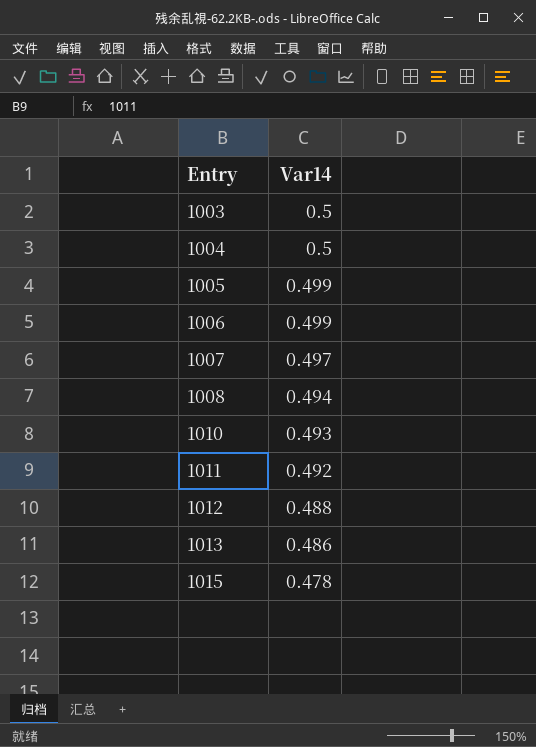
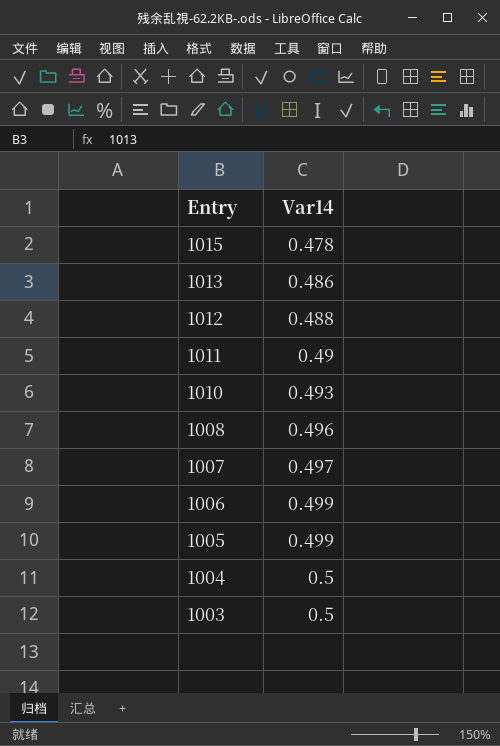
row order: Entry ascending -> Entry descending
1011 | Var14: 0.492 -> 0.49
1008 | Var14: 0.494 -> 0.496

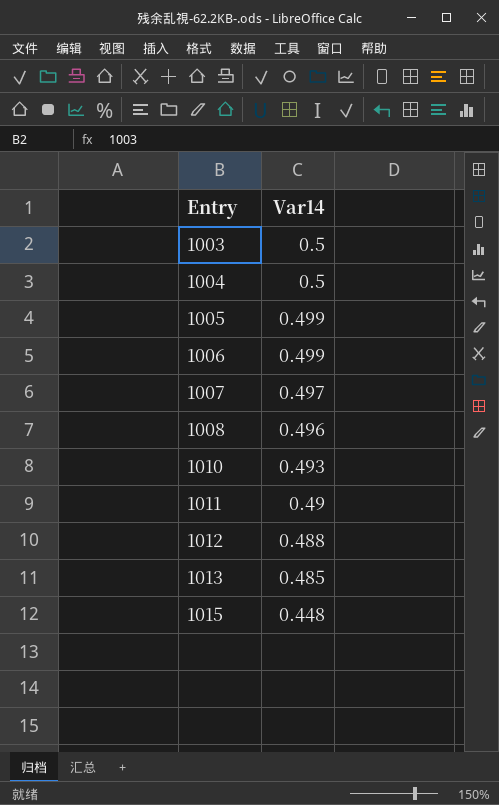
row order: Entry descending -> Entry ascending
1013 | Var14: 0.486 -> 0.485
1015 | Var14: 0.478 -> 0.448

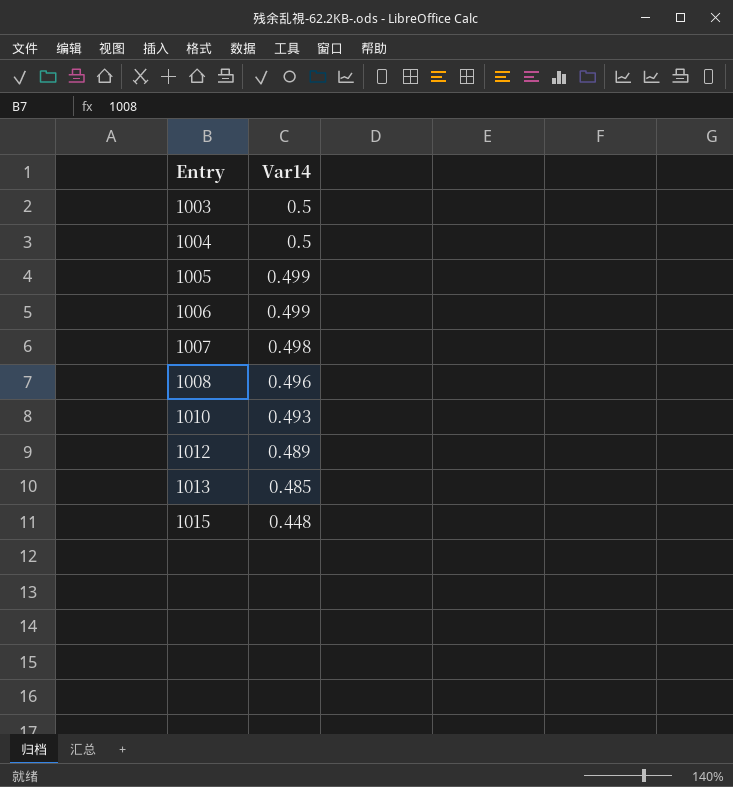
row 1011: 0.49 -> none
1007 | Var14: 0.497 -> 0.498
1012 | Var14: 0.488 -> 0.489

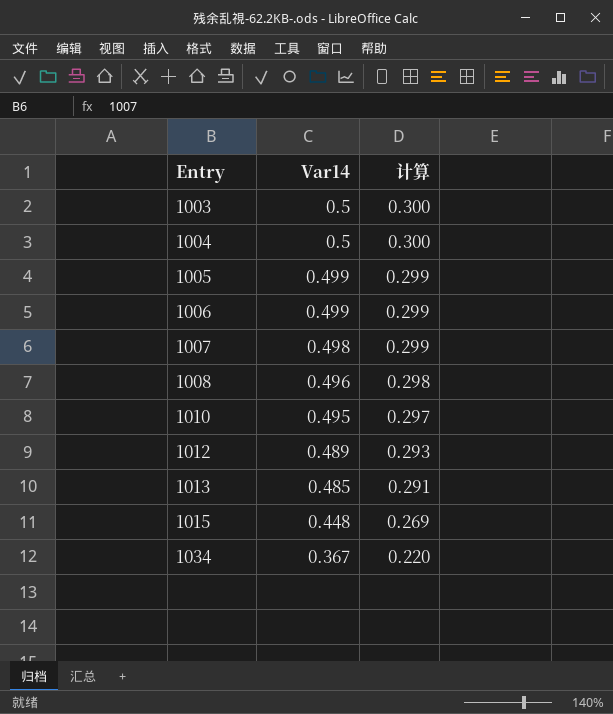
column 计算 | formula: none -> [Var14] * 0.6
1010 | Var14: 0.493 -> 0.495
row 1034: none -> 0.367 | 0.220

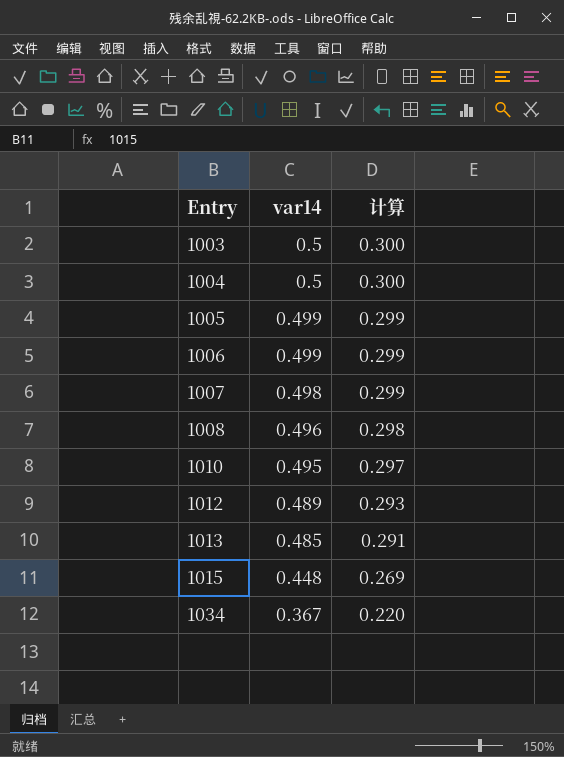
column name: Var14 -> var14

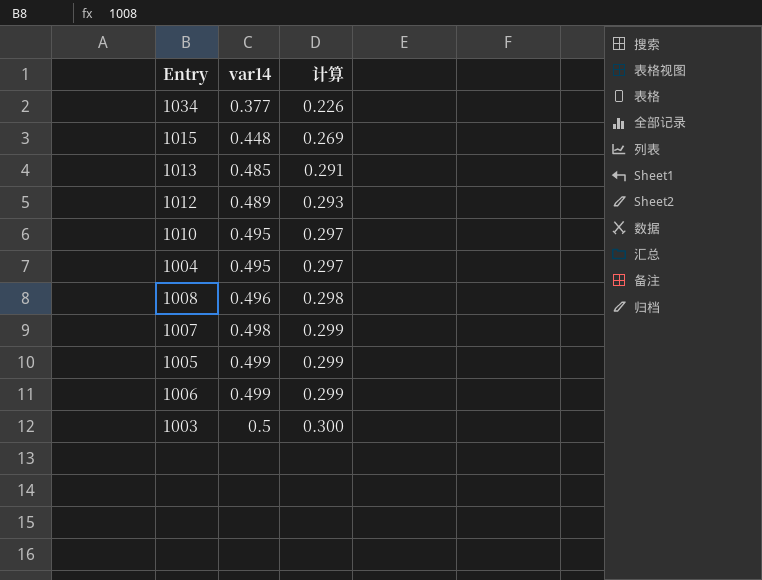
row order: Entry ascending -> var14 ascending
1034 | var14: 0.367 -> 0.377
1034 | 计算: 0.220 -> 0.226
1004 | var14: 0.5 -> 0.495
1004 | 计算: 0.300 -> 0.297

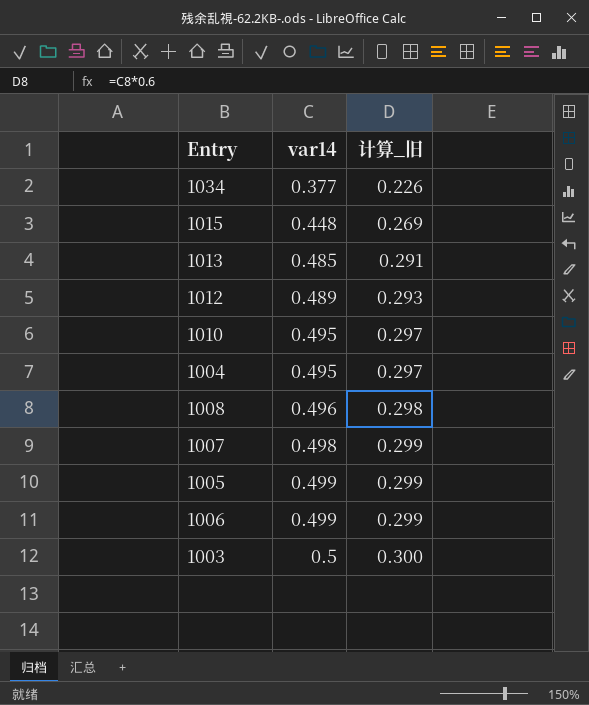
column name: 计算 -> 计算_旧

